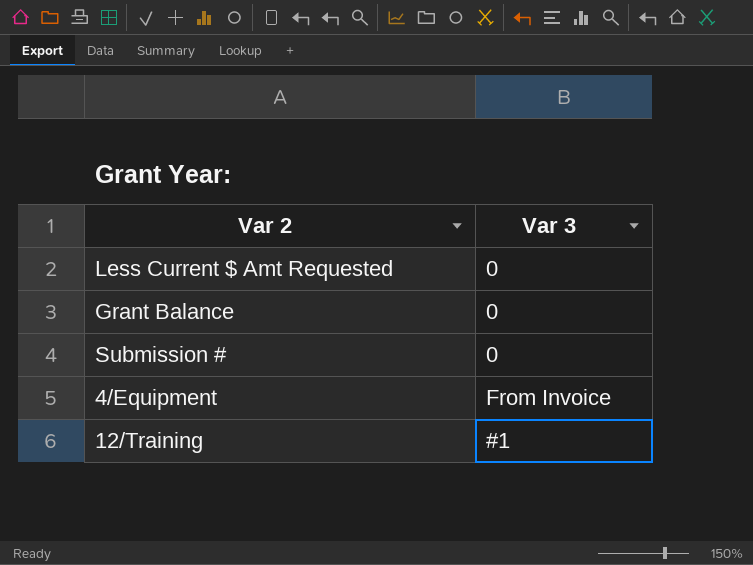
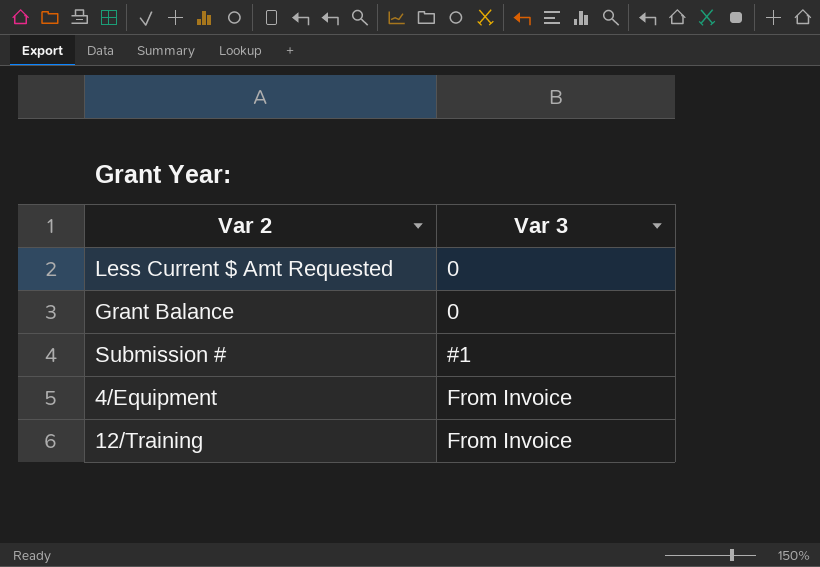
Submission # | Var 3: 0 -> #1
12/Training | Var 3: #1 -> From Invoice

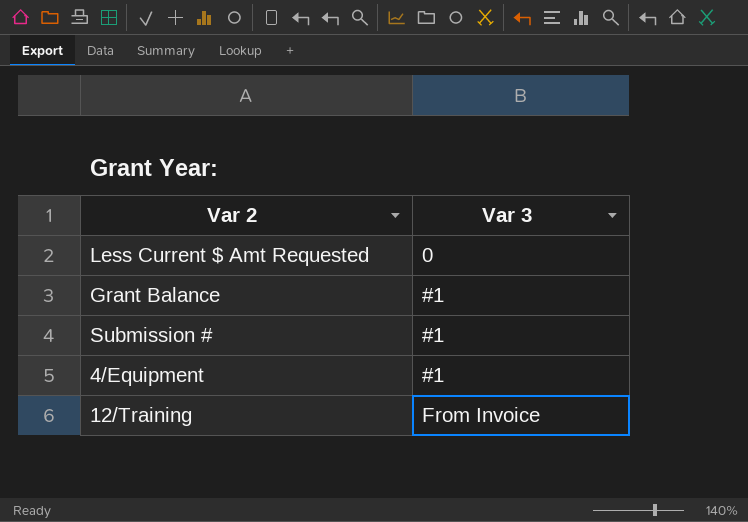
Grant Balance | Var 3: 0 -> #1
4/Equipment | Var 3: From Invoice -> #1

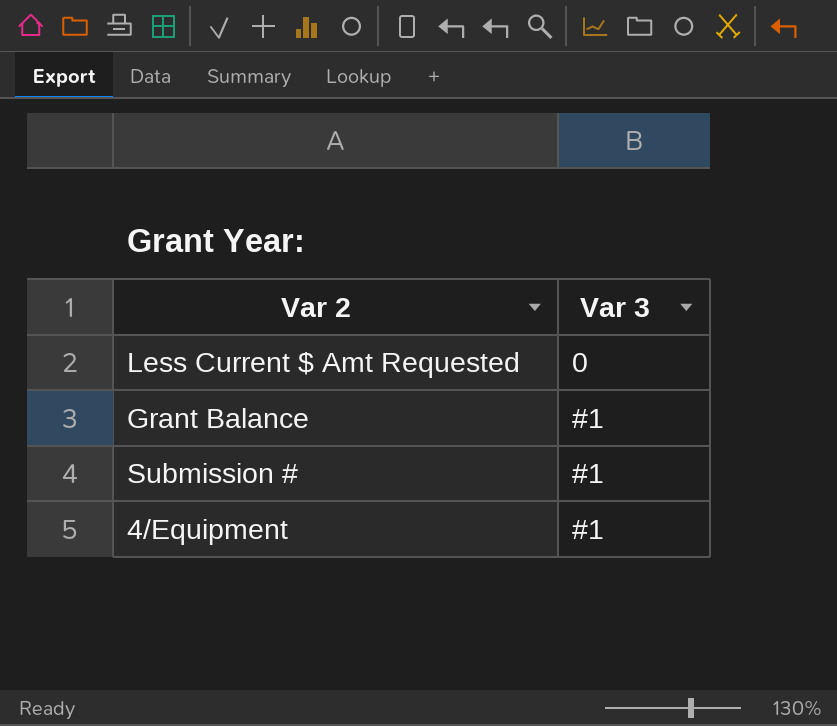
row 12/Training: From Invoice -> none

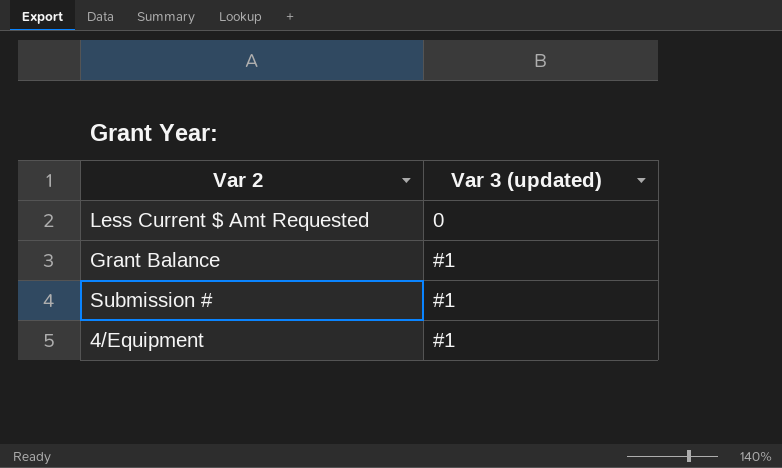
column name: Var 3 -> Var 3 (updated)

